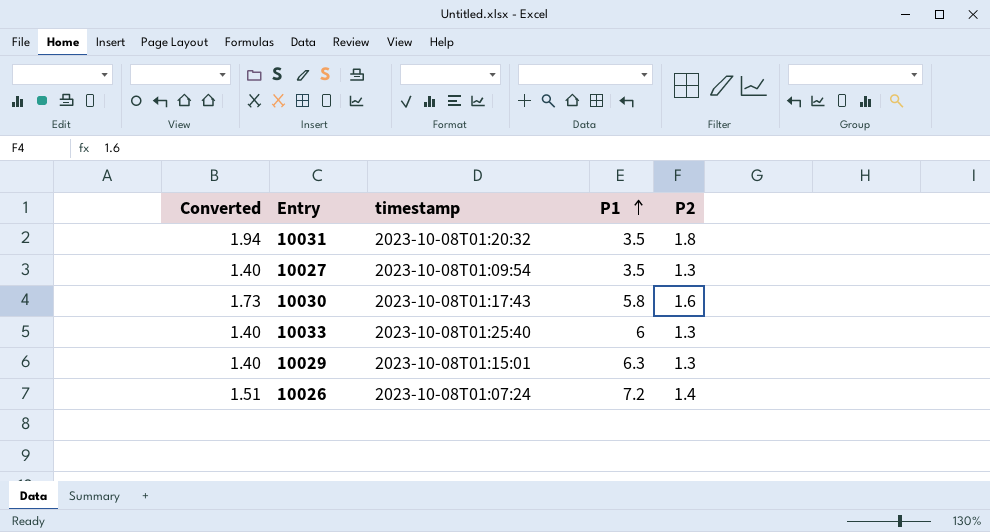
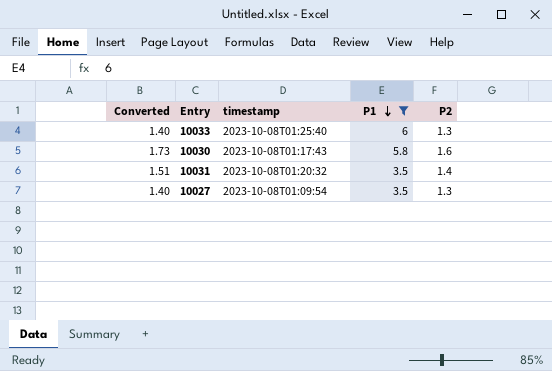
filter: none -> P1 <= 6
row order: P1 ascending -> P1 descending
10031 | Converted: 1.94 -> 1.51
10031 | P2: 1.8 -> 1.4

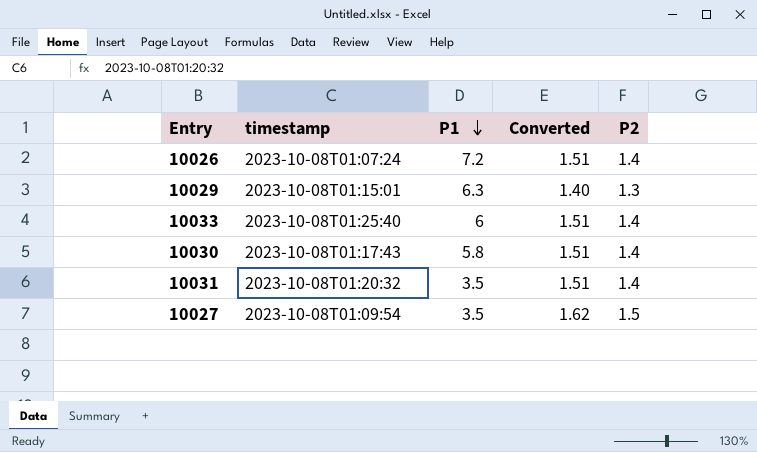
filter: P1 <= 6 -> none
column Converted | position: 1 -> 4
10033 | Converted: 1.40 -> 1.51
10033 | P2: 1.3 -> 1.4
10030 | Converted: 1.73 -> 1.51
10030 | P2: 1.6 -> 1.4
10027 | Converted: 1.40 -> 1.62
10027 | P2: 1.3 -> 1.5

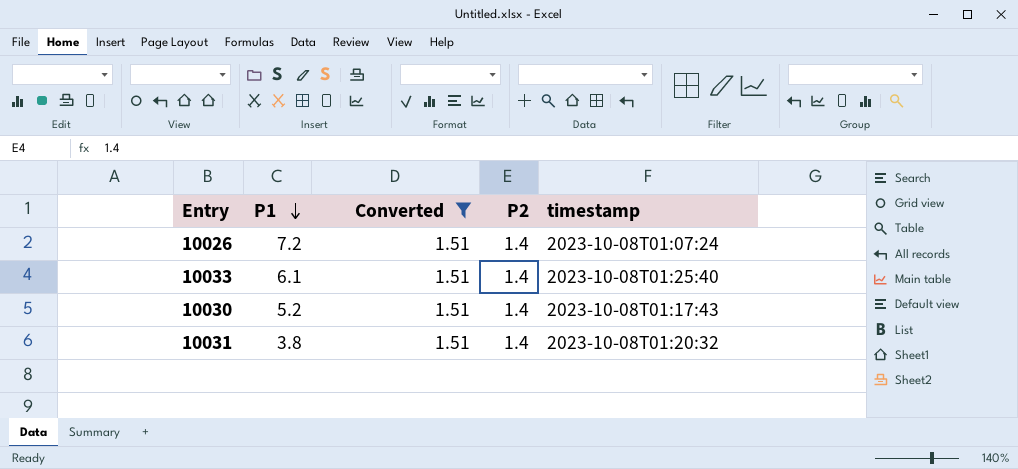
filter: none -> Converted = 1.51
column timestamp | position: 2 -> 5
10033 | P1: 6 -> 6.1
10030 | P1: 5.8 -> 5.2
10031 | P1: 3.5 -> 3.8

